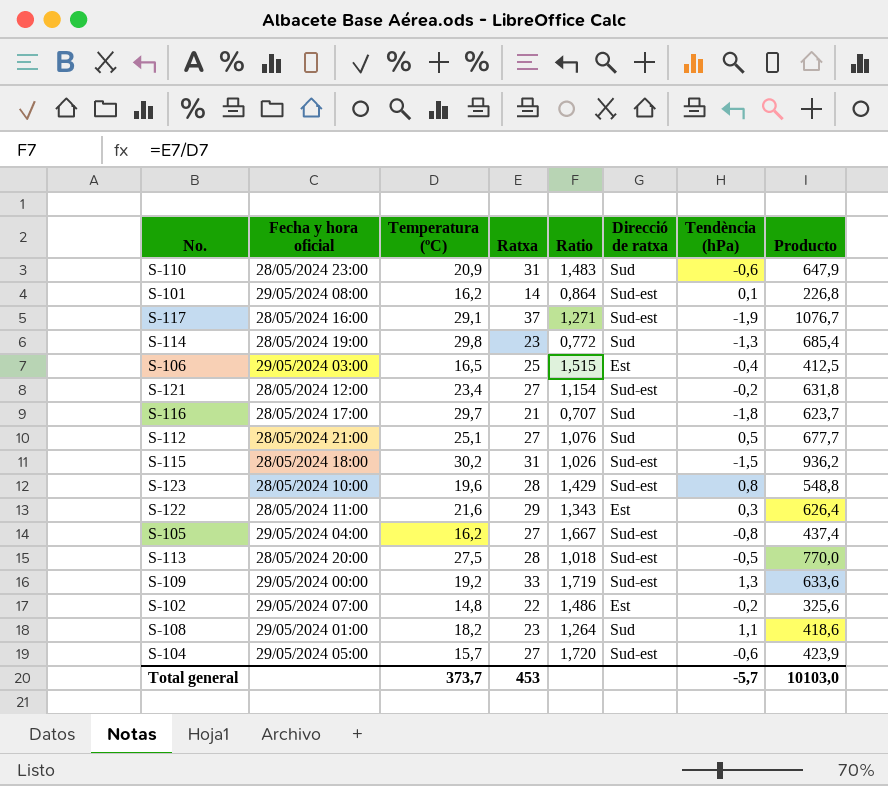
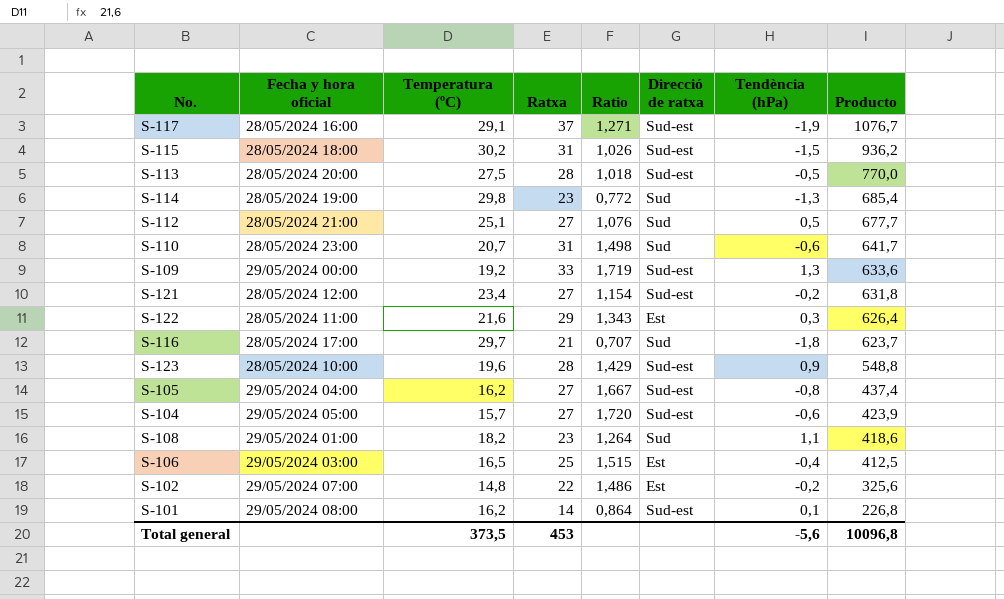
row order: none -> Producto descending
S-110 | Temperatura (ºC): 20,9 -> 20,7
S-110 | Ratio: 1,483 -> 1,498
S-110 | Producto: 647,9 -> 641,7
S-123 | Tendència (hPa): 0,8 -> 0,9
Total general | Temperatura (ºC): 373,7 -> 373,5
Total general | Tendència (hPa): -5,7 -> -5,6
Total general | Producto: 10103,0 -> 10096,8

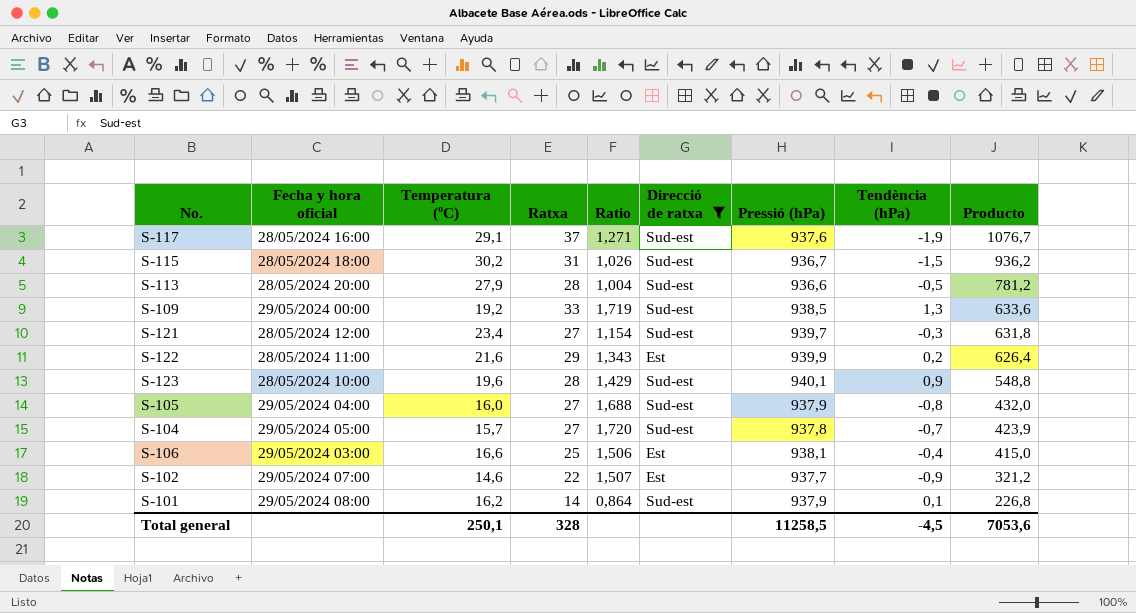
filter: none -> Direcció de ratxa != Sud
column Pressió (hPa) | position: none -> 7
S-113 | Temperatura (ºC): 27,5 -> 27,9
S-113 | Ratio: 1,018 -> 1,004
S-113 | Producto: 770,0 -> 781,2
S-121 | Tendència (hPa): -0,2 -> -0,3
S-122 | Tendència (hPa): 0,3 -> 0,2
S-105 | Temperatura (ºC): 16,2 -> 16,0
S-105 | Ratio: 1,667 -> 1,688
S-105 | Producto: 437,4 -> 432,0
S-104 | Tendència (hPa): -0,6 -> -0,7
S-106 | Temperatura (ºC): 16,5 -> 16,6
S-106 | Ratio: 1,515 -> 1,506
S-106 | Producto: 412,5 -> 415,0
S-102 | Temperatura (ºC): 14,8 -> 14,6
S-102 | Ratio: 1,486 -> 1,507
S-102 | Tendència (hPa): -0,2 -> -0,9
S-102 | Producto: 325,6 -> 321,2
Total general | Temperatura (ºC): 373,5 -> 250,1
Total general | Ratxa: 453 -> 328
Total general | Tendència (hPa): -5,6 -> -4,5
Total general | Producto: 10096,8 -> 7053,6

